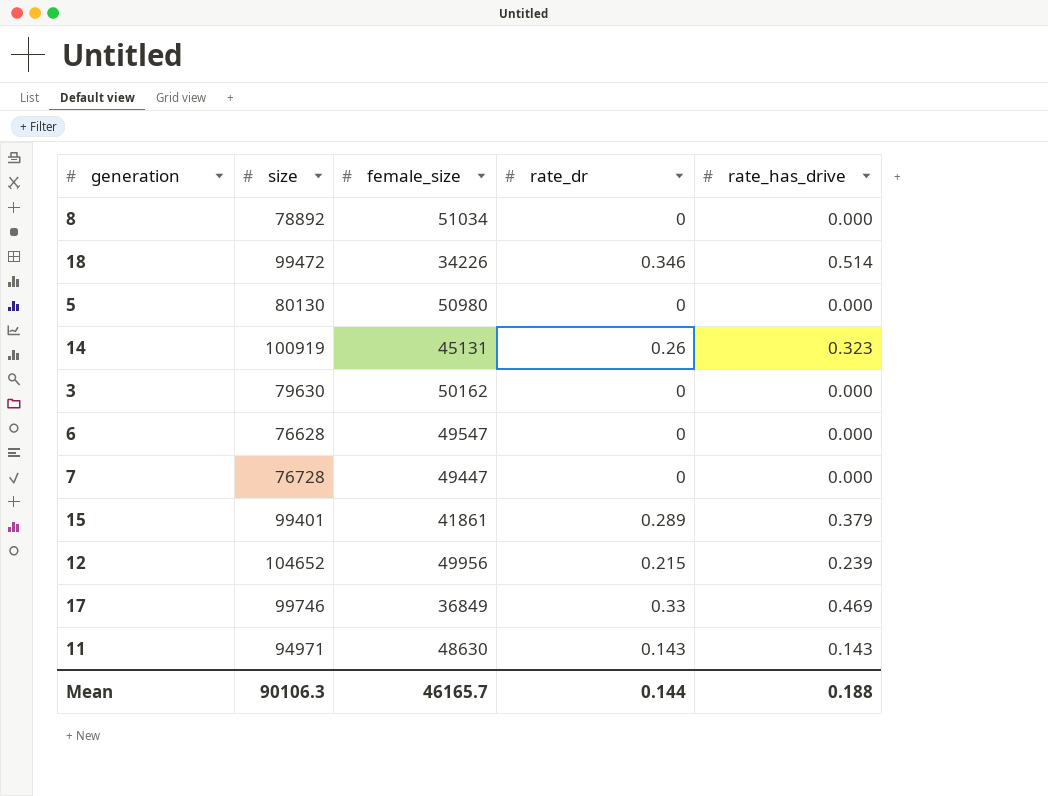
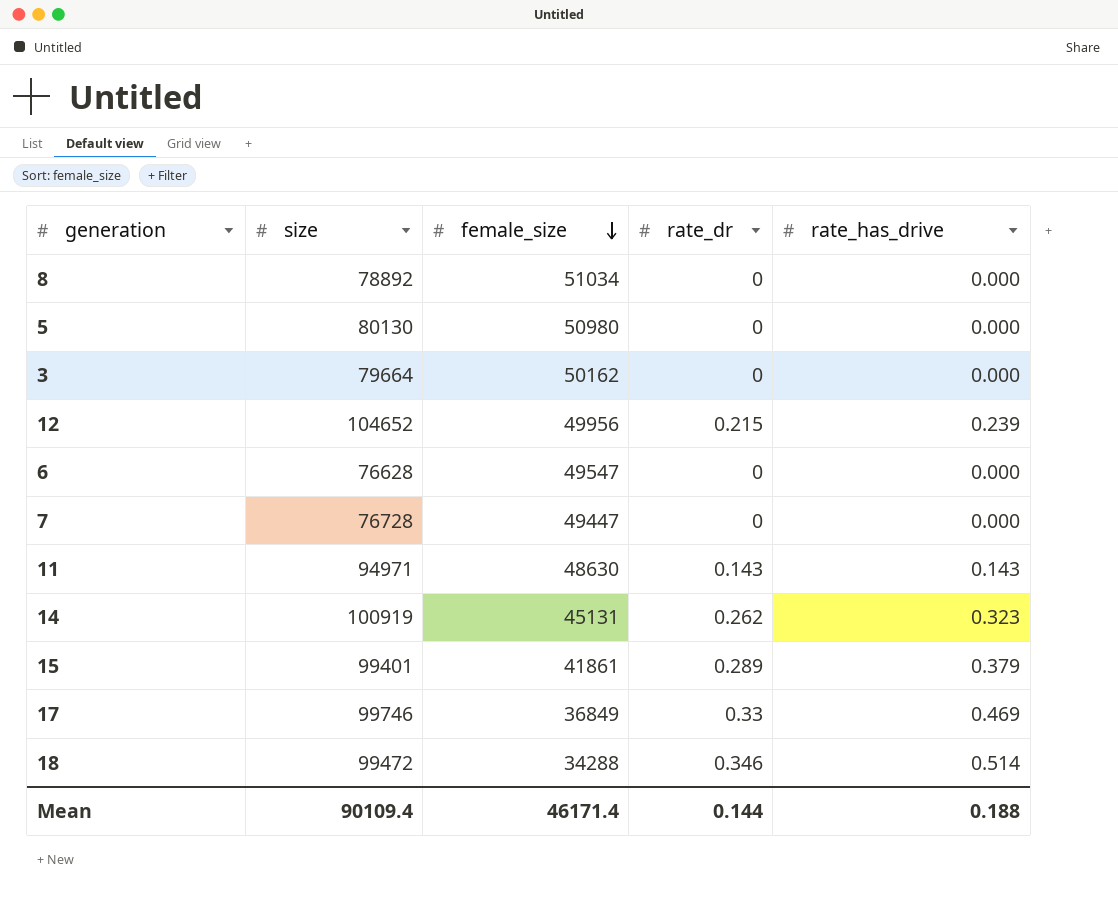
row order: none -> female_size descending
3 | size: 79630 -> 79664
14 | rate_dr: 0.26 -> 0.262
18 | female_size: 34226 -> 34288
Mean | size: 90106.3 -> 90109.4
Mean | female_size: 46165.7 -> 46171.4

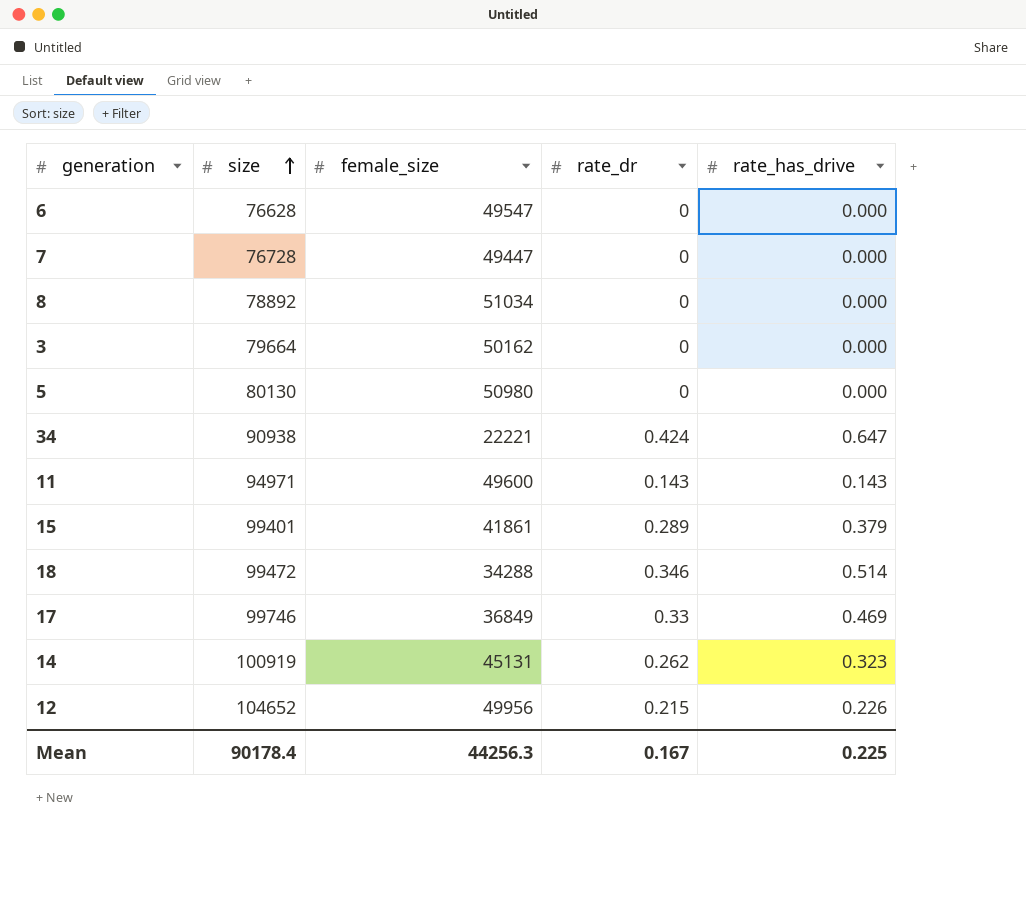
row order: female_size descending -> size ascending
row 34: none -> 90938 | 22221 | 0.424 | 0.647
11 | female_size: 48630 -> 49600
12 | rate_has_drive: 0.239 -> 0.226
Mean | size: 90109.4 -> 90178.4
Mean | female_size: 46171.4 -> 44256.3
Mean | rate_dr: 0.144 -> 0.167
Mean | rate_has_drive: 0.188 -> 0.225

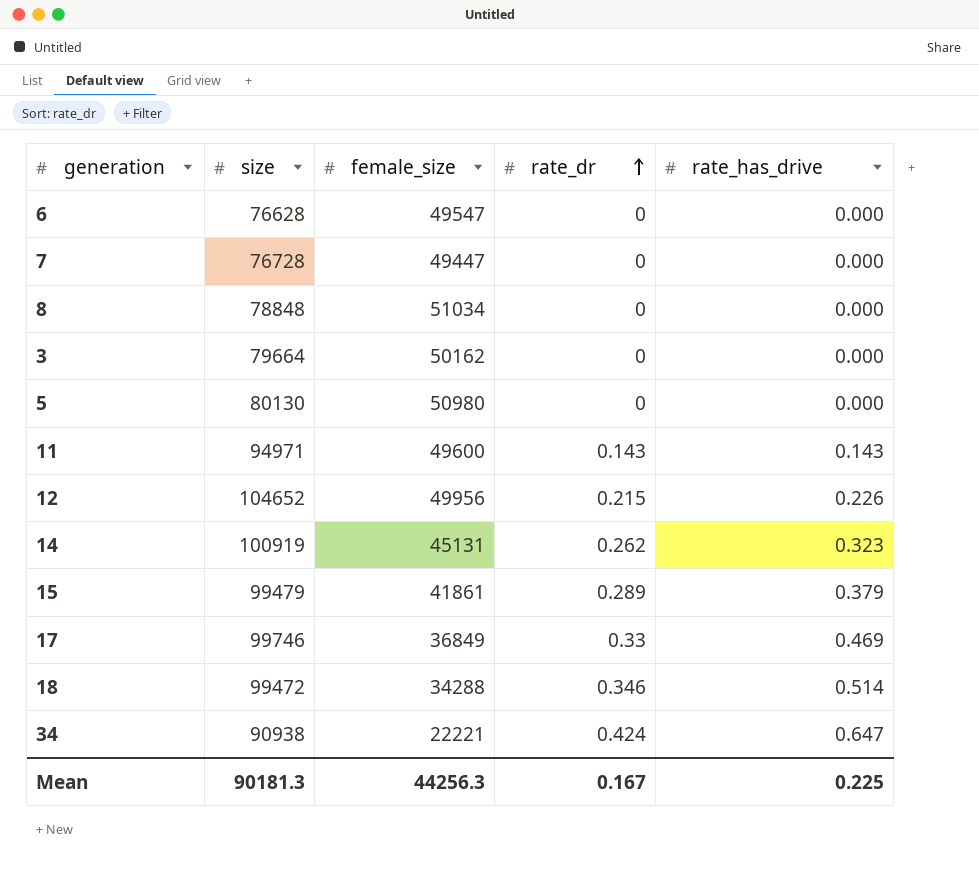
row order: size ascending -> rate_dr ascending
8 | size: 78892 -> 78848
15 | size: 99401 -> 99479
Mean | size: 90178.4 -> 90181.3

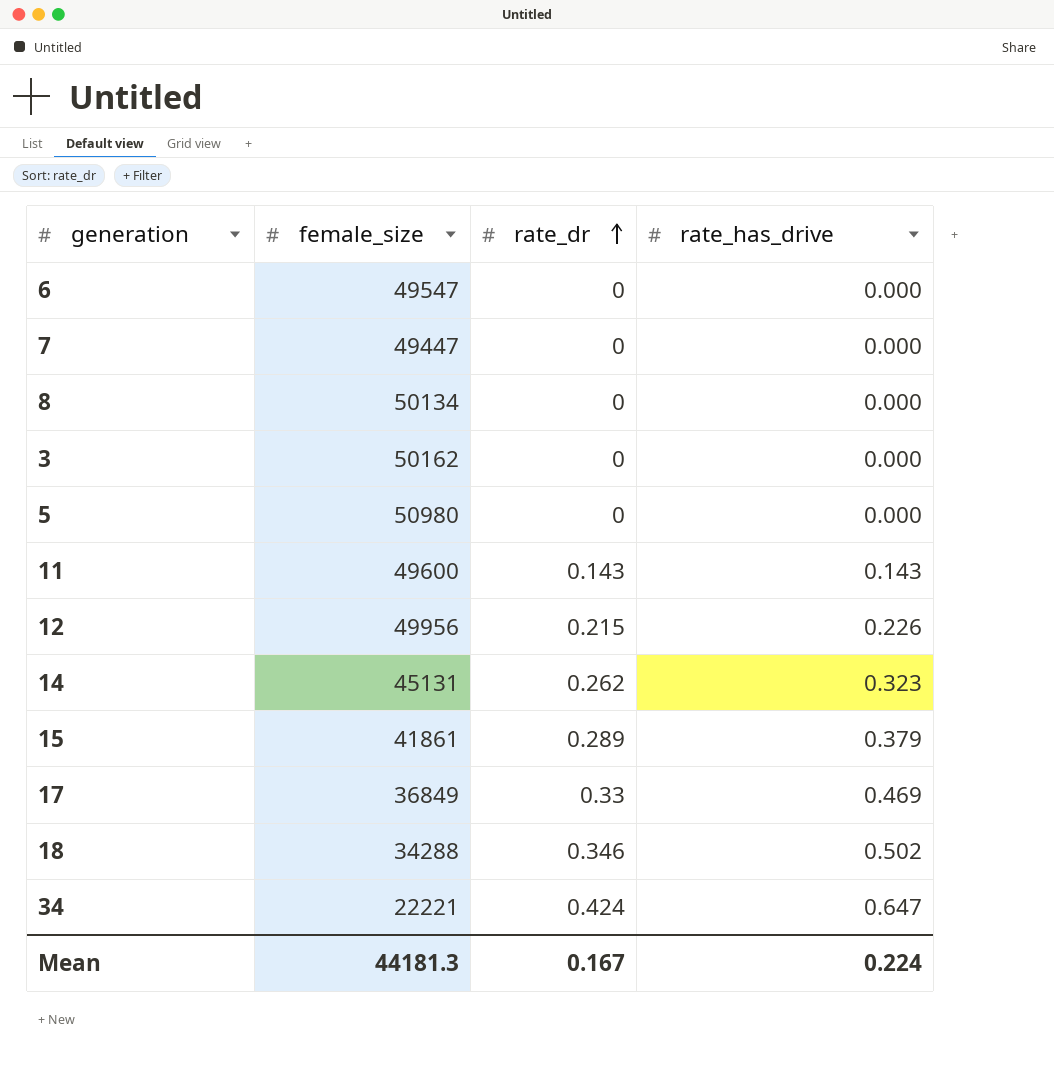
column size | position: 2 -> none
8 | female_size: 51034 -> 50134
18 | rate_has_drive: 0.514 -> 0.502
Mean | female_size: 44256.3 -> 44181.3
Mean | rate_has_drive: 0.225 -> 0.224

